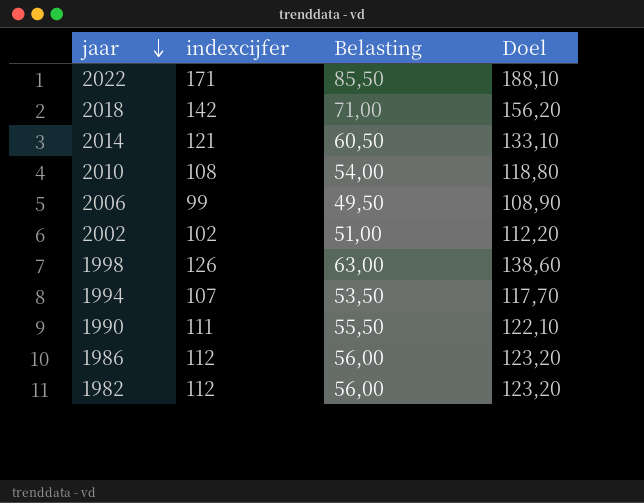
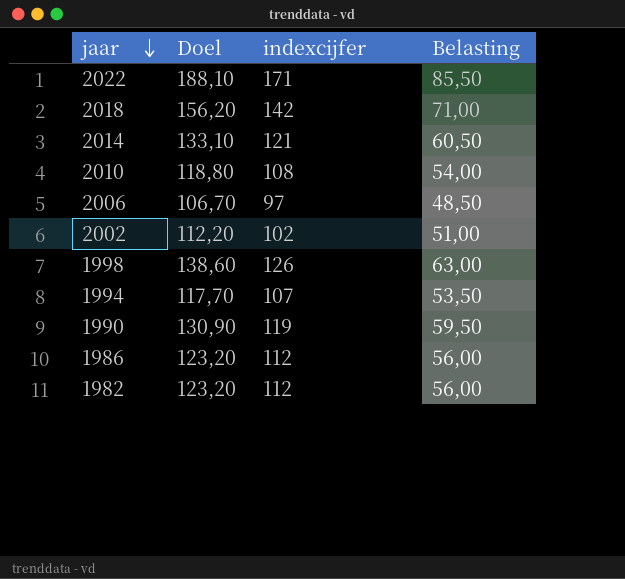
column Doel | position: 4 -> 2
2006 | Doel: 108,90 -> 106,70
2006 | indexcijfer: 99 -> 97
2006 | Belasting: 49,50 -> 48,50
1990 | Doel: 122,10 -> 130,90
1990 | indexcijfer: 111 -> 119
1990 | Belasting: 55,50 -> 59,50

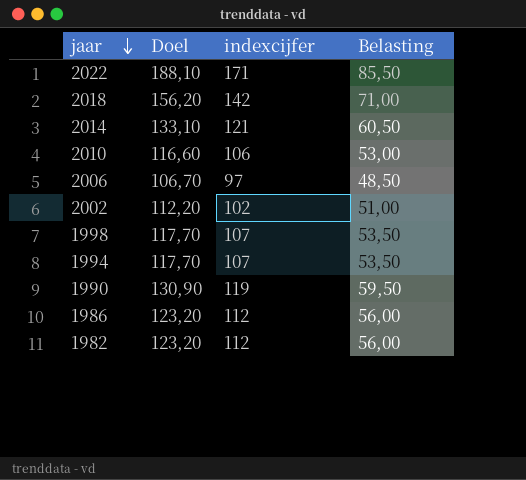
2010 | Doel: 118,80 -> 116,60
2010 | indexcijfer: 108 -> 106
2010 | Belasting: 54,00 -> 53,00
1998 | Doel: 138,60 -> 117,70
1998 | indexcijfer: 126 -> 107
1998 | Belasting: 63,00 -> 53,50

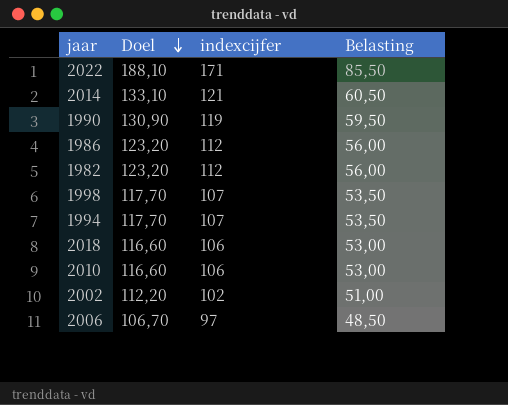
row order: jaar descending -> Doel descending
2018 | Doel: 156,20 -> 116,60
2018 | indexcijfer: 142 -> 106
2018 | Belasting: 71,00 -> 53,00

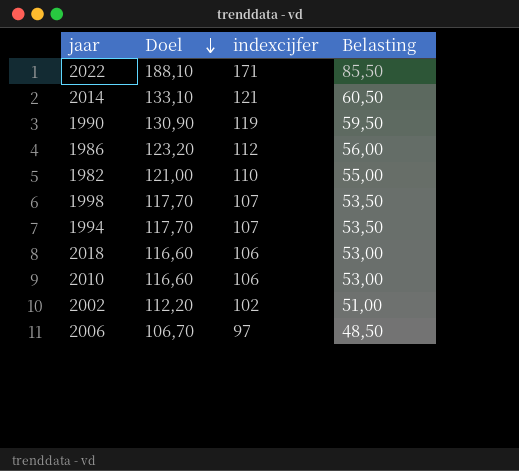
1982 | Doel: 123,20 -> 121,00
1982 | indexcijfer: 112 -> 110
1982 | Belasting: 56,00 -> 55,00

